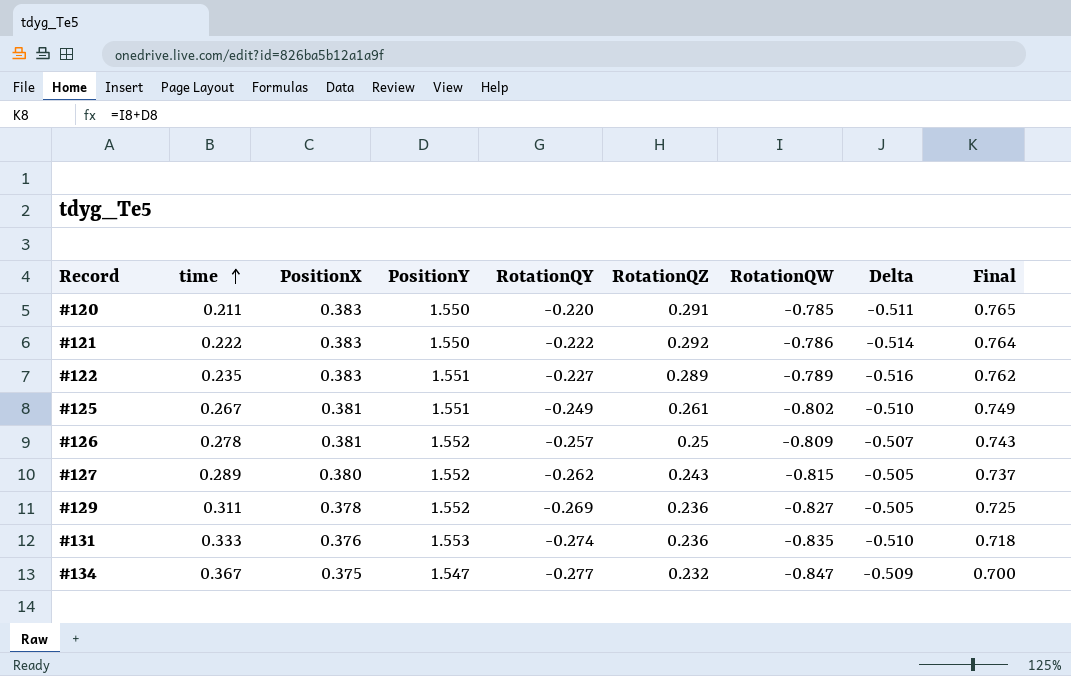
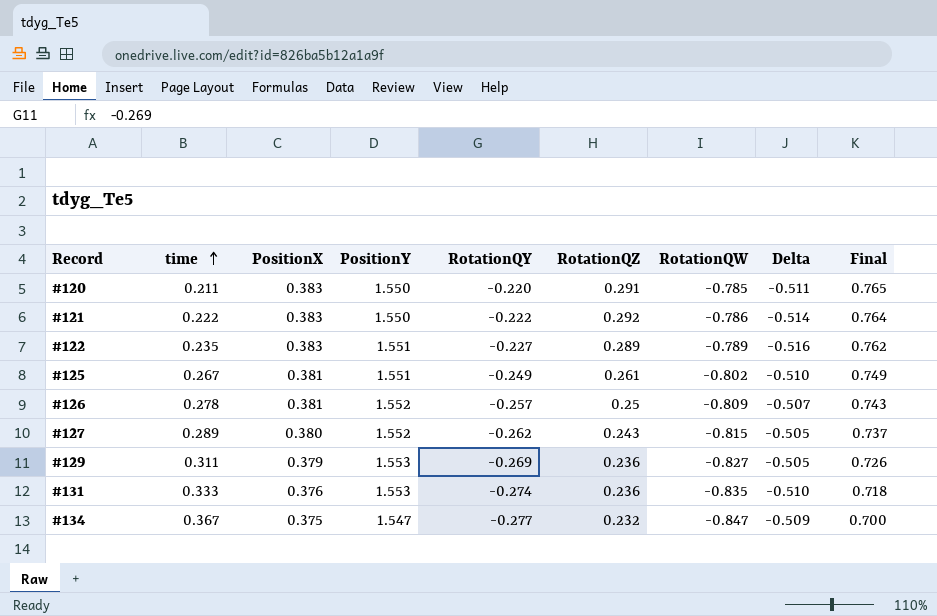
#129 | PositionX: 0.378 -> 0.379
#129 | PositionY: 1.552 -> 1.553
#129 | Final: 0.725 -> 0.726

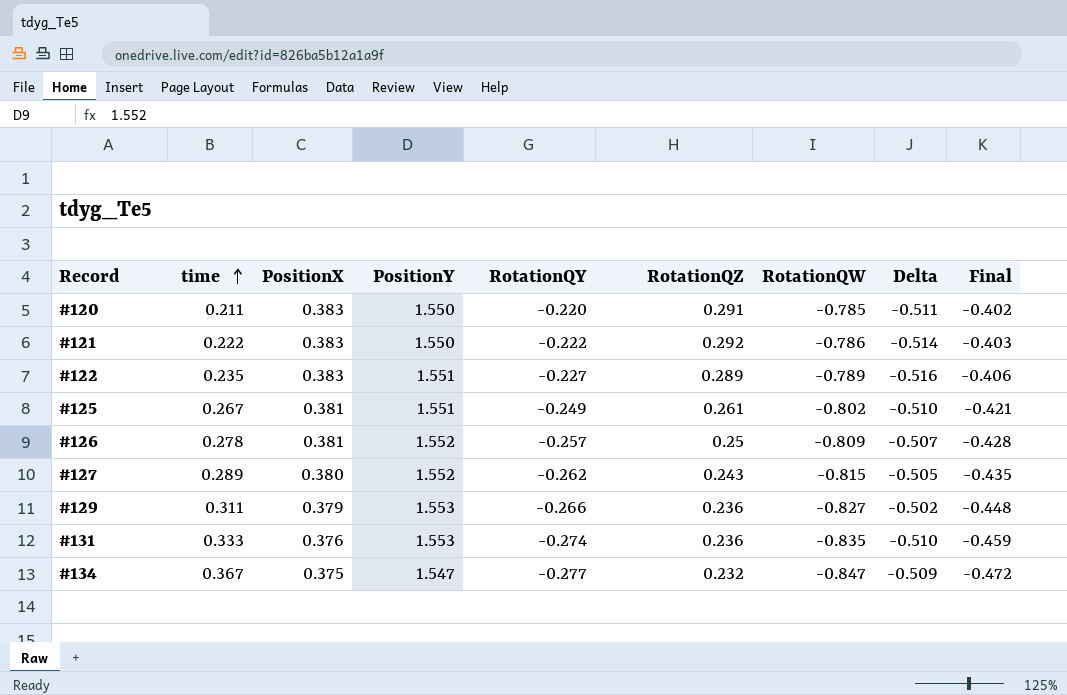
column Final | formula: [PositionY] + [RotationQW] -> [PositionX] + [RotationQW]
#129 | RotationQY: -0.269 -> -0.266
#129 | Delta: -0.505 -> -0.502

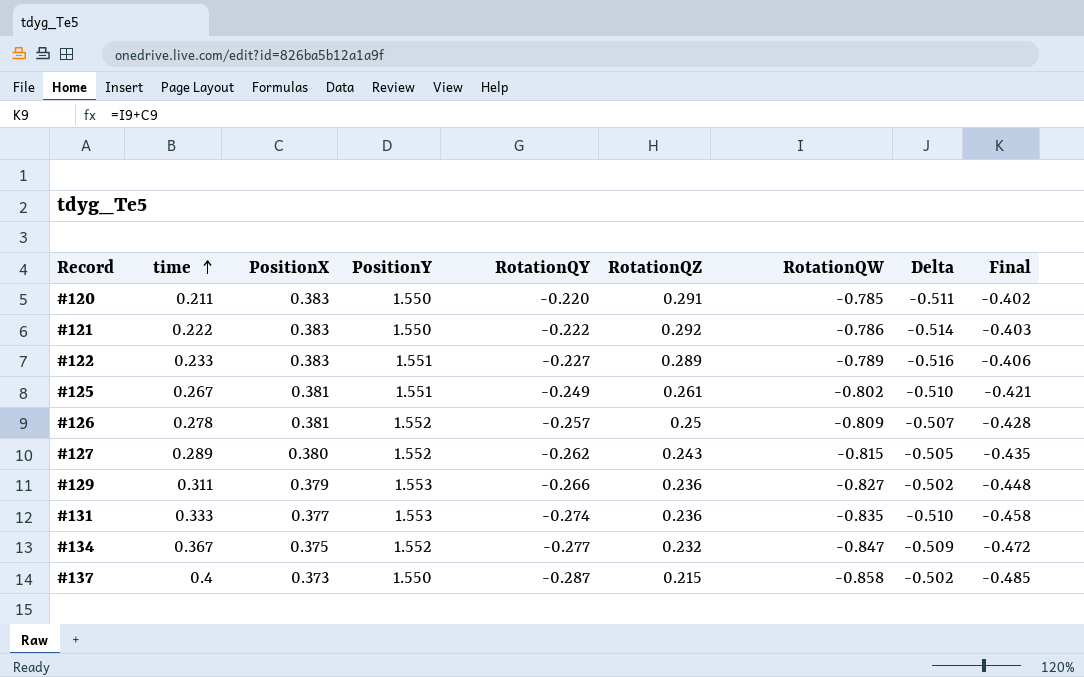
#122 | time: 0.235 -> 0.233
#131 | PositionX: 0.376 -> 0.377
#131 | Final: -0.459 -> -0.458
#134 | PositionY: 1.547 -> 1.552
row #137: none -> 0.4 | 0.373 | 1.550 | -0.287 | 0.215 | -0.858 | -0.502 | -0.485

